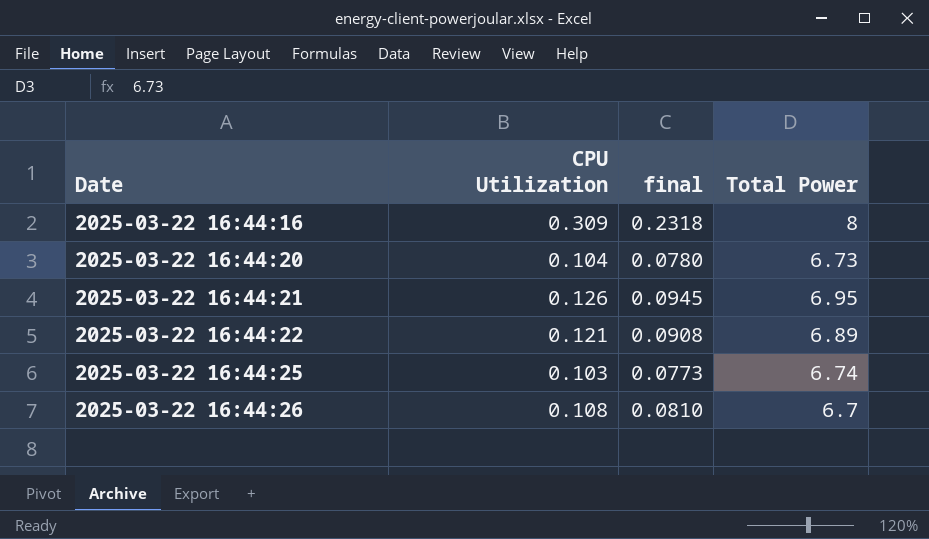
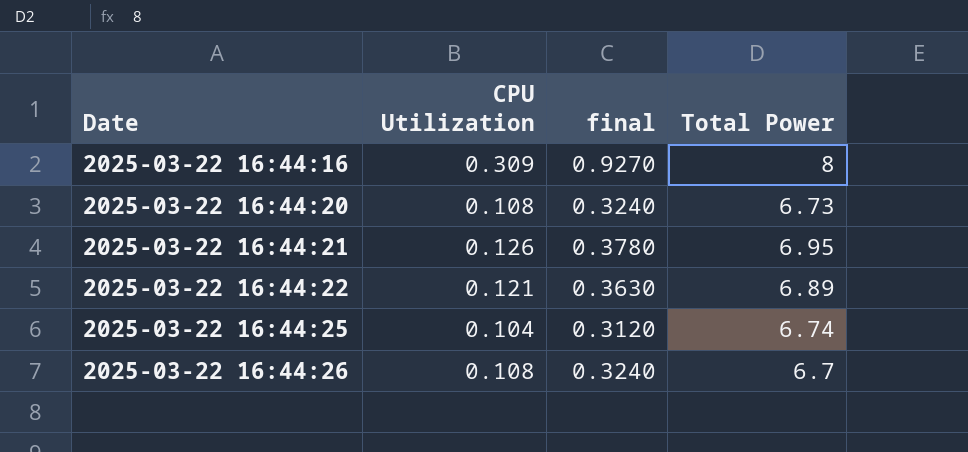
column final | formula: [CPU Utilization] * 0.75 -> [CPU Utilization] * 3
2025-03-22 16:44:20 | CPU Utilization: 0.104 -> 0.108
2025-03-22 16:44:25 | CPU Utilization: 0.103 -> 0.104

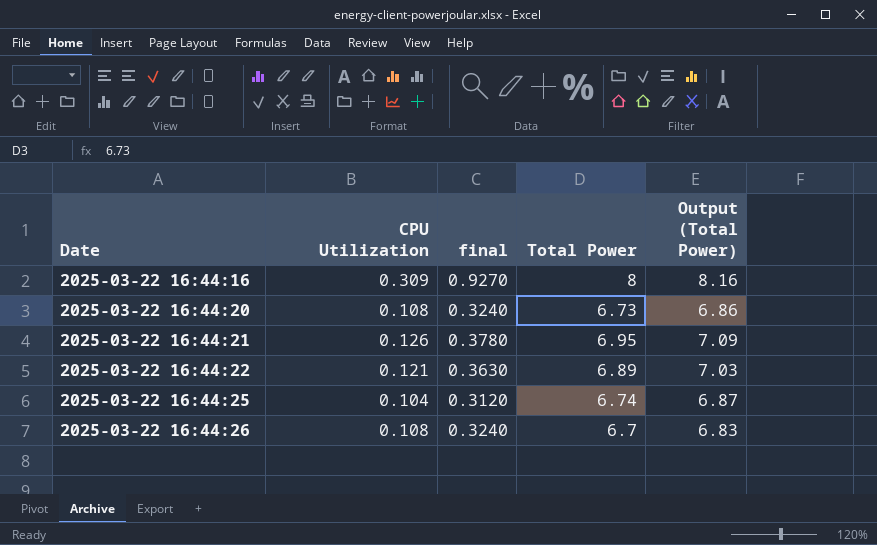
column Output (Total Power) | formula: none -> [Total Power] * 1.02

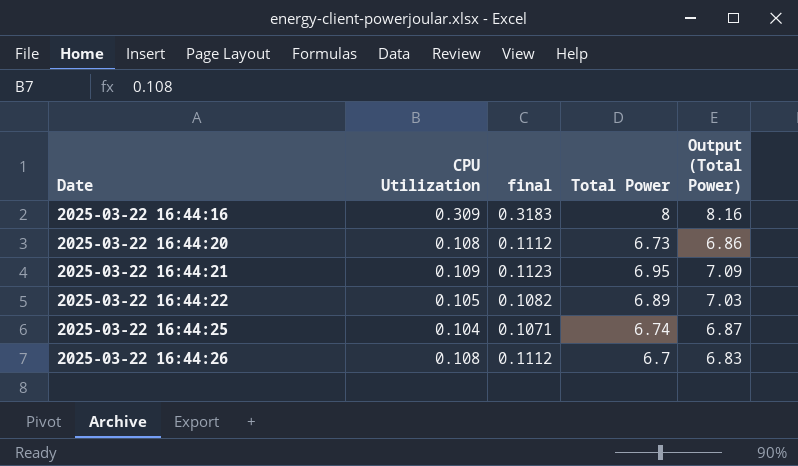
column final | formula: [CPU Utilization] * 3 -> [CPU Utilization] * 1.03
2025-03-22 16:44:21 | CPU Utilization: 0.126 -> 0.109
2025-03-22 16:44:22 | CPU Utilization: 0.121 -> 0.105

